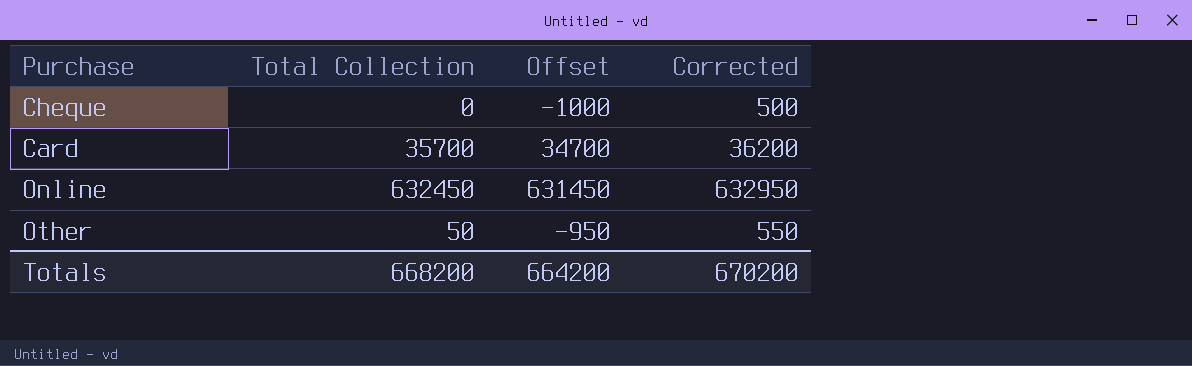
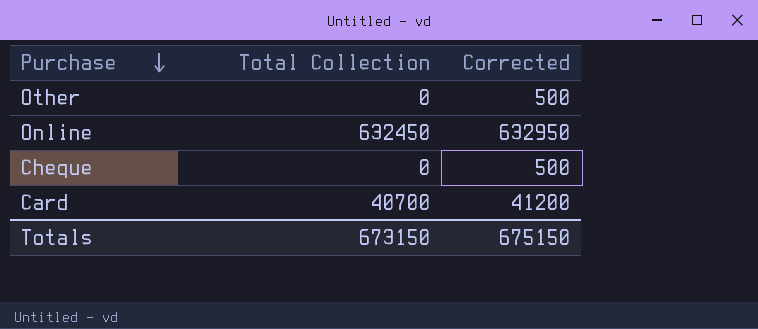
row order: none -> Purchase descending
column Offset | formula: [Total Collection] - 1000 -> none
Other | Total Collection: 50 -> 0
Other | Corrected: 550 -> 500
Card | Total Collection: 35700 -> 40700
Card | Corrected: 36200 -> 41200
Totals | Total Collection: 668200 -> 673150
Totals | Corrected: 670200 -> 675150

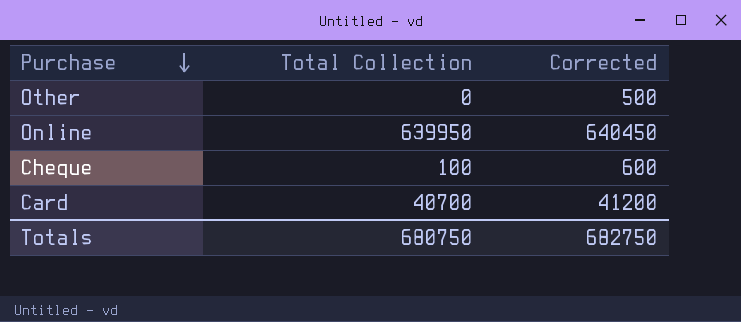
Online | Total Collection: 632450 -> 639950
Online | Corrected: 632950 -> 640450
Cheque | Total Collection: 0 -> 100
Cheque | Corrected: 500 -> 600
Totals | Total Collection: 673150 -> 680750
Totals | Corrected: 675150 -> 682750

